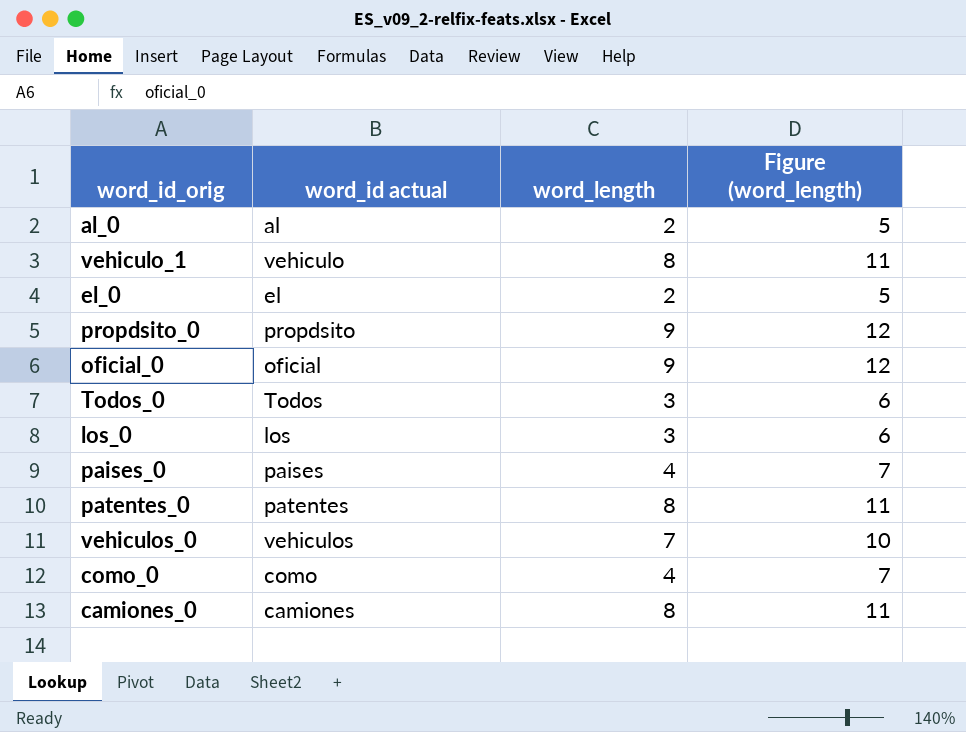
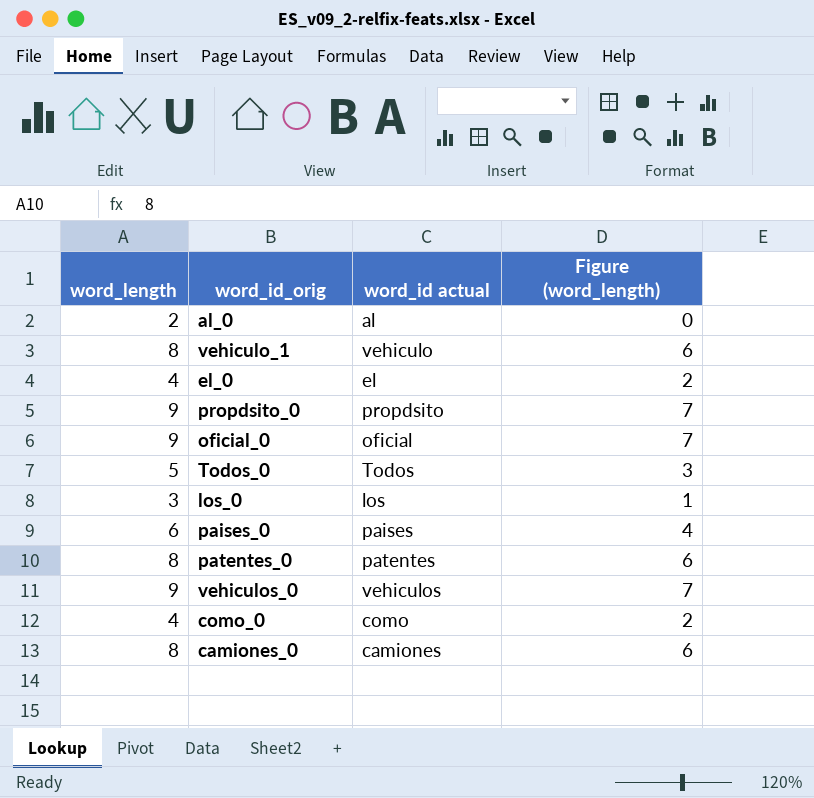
column word_length | position: 3 -> 1
column Figure (word_length) | formula: [word_length] + 3 -> [word_length] - 2
el_0 | word_length: 2 -> 4
Todos_0 | word_length: 3 -> 5
paises_0 | word_length: 4 -> 6
vehiculos_0 | word_length: 7 -> 9

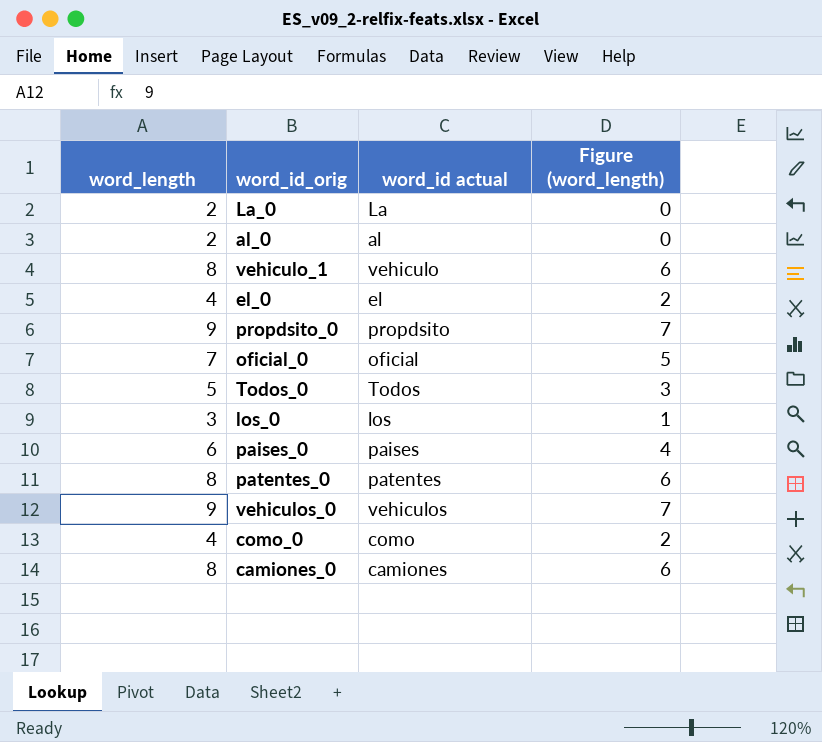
row La_0: none -> 2 | La | 0
oficial_0 | word_length: 9 -> 7
oficial_0 | Figure (word_length): 7 -> 5

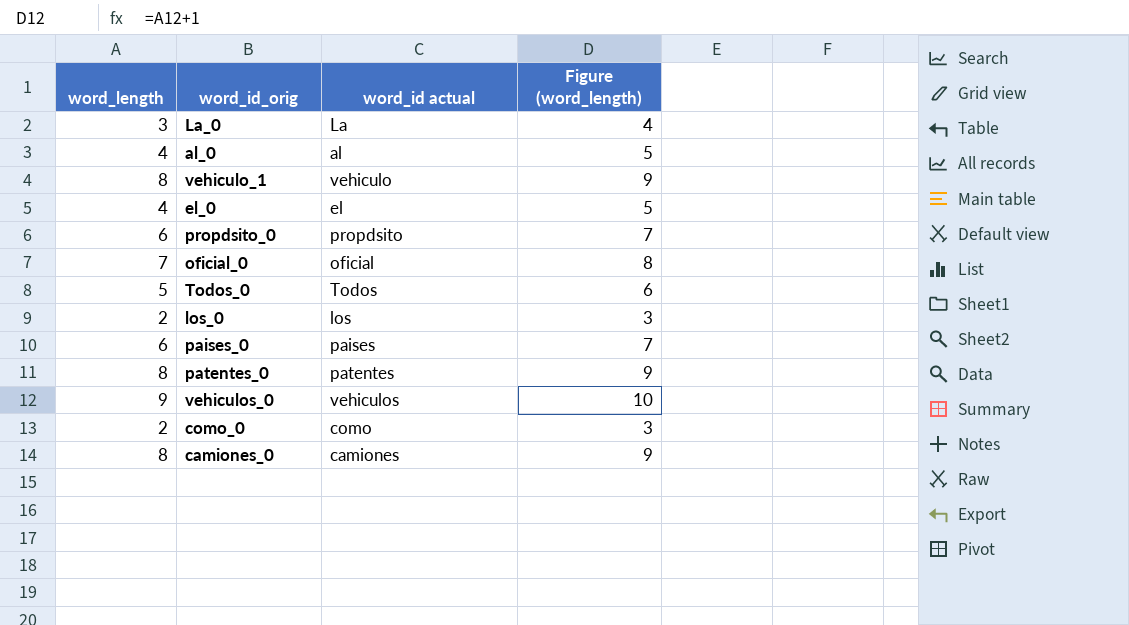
column Figure (word_length) | formula: [word_length] - 2 -> [word_length] + 1
La_0 | word_length: 2 -> 3
al_0 | word_length: 2 -> 4
propdsito_0 | word_length: 9 -> 6
los_0 | word_length: 3 -> 2
como_0 | word_length: 4 -> 2

